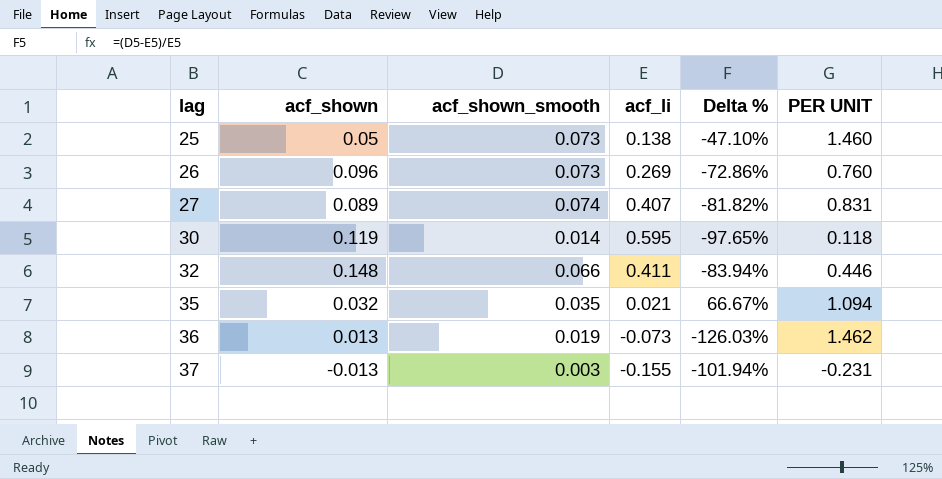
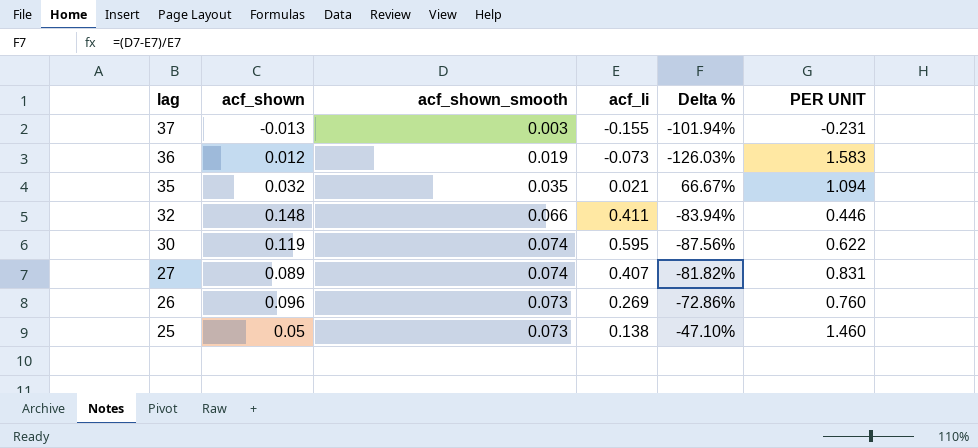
row order: lag ascending -> lag descending
36 | acf_shown: 0.013 -> 0.012
36 | PER UNIT: 1.462 -> 1.583
30 | acf_shown_smooth: 0.014 -> 0.074
30 | Delta %: -97.65% -> -87.56%
30 | PER UNIT: 0.118 -> 0.622

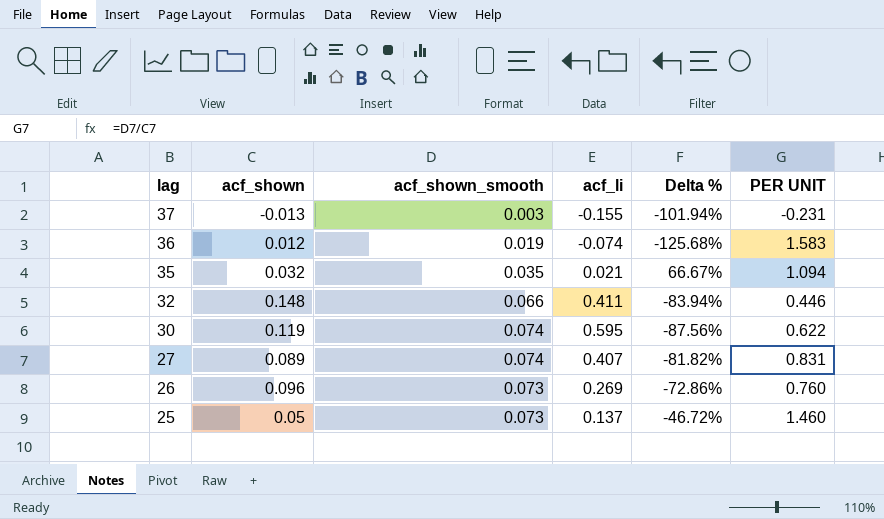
36 | acf_li: -0.073 -> -0.074
36 | Delta %: -126.03% -> -125.68%
25 | acf_li: 0.138 -> 0.137
25 | Delta %: -47.10% -> -46.72%

